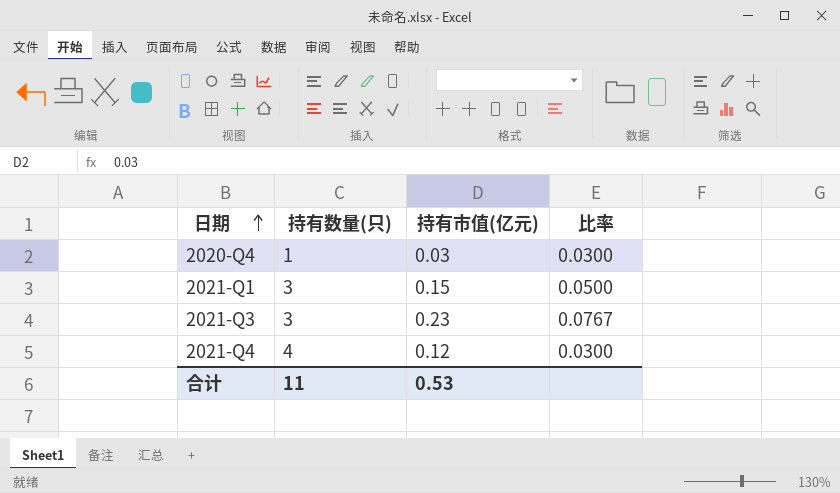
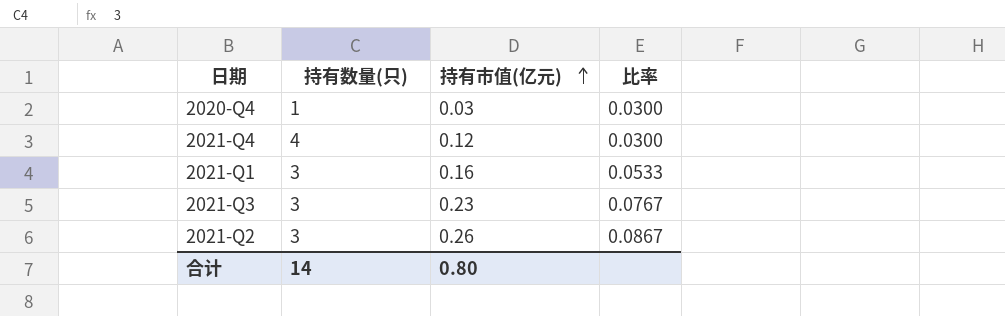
row order: 日期 ascending -> 持有市值(亿元) ascending
2021-Q1 | 持有市值(亿元): 0.15 -> 0.16
2021-Q1 | 比率: 0.0500 -> 0.0533
row 2021-Q2: none -> 3 | 0.26 | 0.0867
合计 | 持有数量(只): 11 -> 14
合计 | 持有市值(亿元): 0.53 -> 0.80

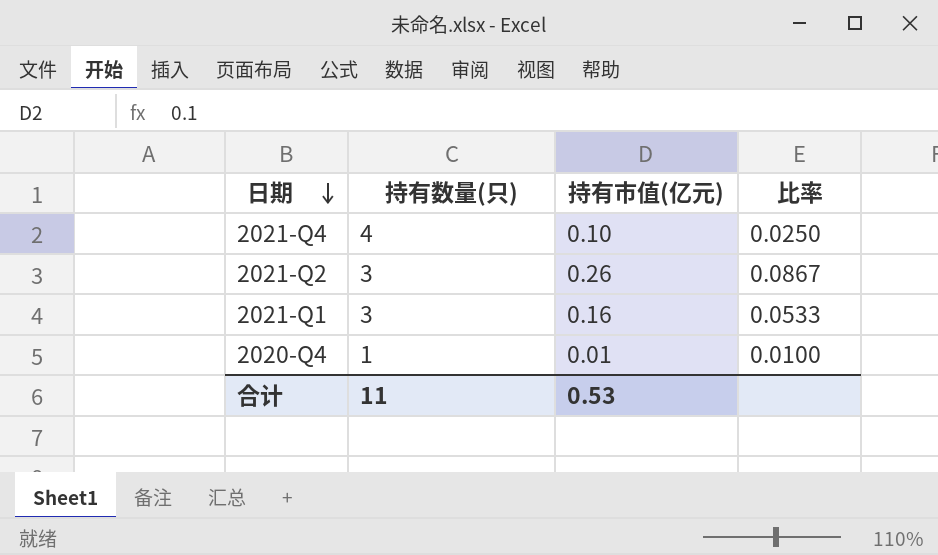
row order: 持有市值(亿元) ascending -> 日期 descending
row 2021-Q3: 3 | 0.23 | 0.0767 -> none
2021-Q4 | 持有市值(亿元): 0.12 -> 0.10
2021-Q4 | 比率: 0.0300 -> 0.0250
2020-Q4 | 持有市值(亿元): 0.03 -> 0.01
2020-Q4 | 比率: 0.0300 -> 0.0100
合计 | 持有数量(只): 14 -> 11
合计 | 持有市值(亿元): 0.80 -> 0.53

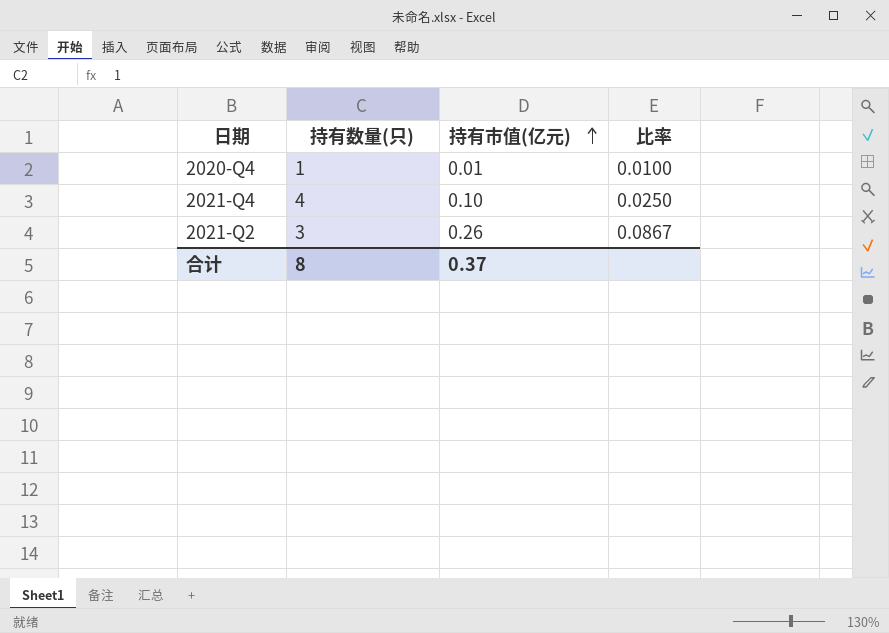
row order: 日期 descending -> 持有市值(亿元) ascending
row 2021-Q1: 3 | 0.16 | 0.0533 -> none
合计 | 持有数量(只): 11 -> 8
合计 | 持有市值(亿元): 0.53 -> 0.37

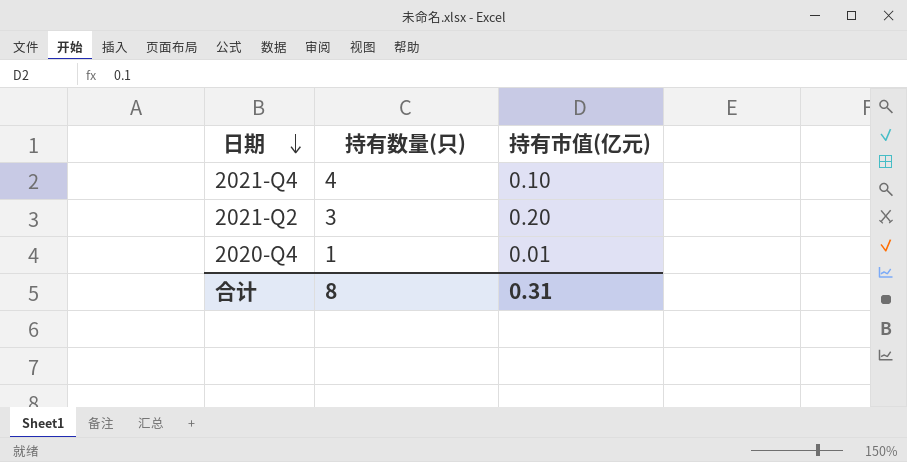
row order: 持有市值(亿元) ascending -> 日期 descending
column 比率 | formula: [持有市值(亿元)] / [持有数量(只)] -> none
2021-Q2 | 持有市值(亿元): 0.26 -> 0.20
合计 | 持有市值(亿元): 0.37 -> 0.31

